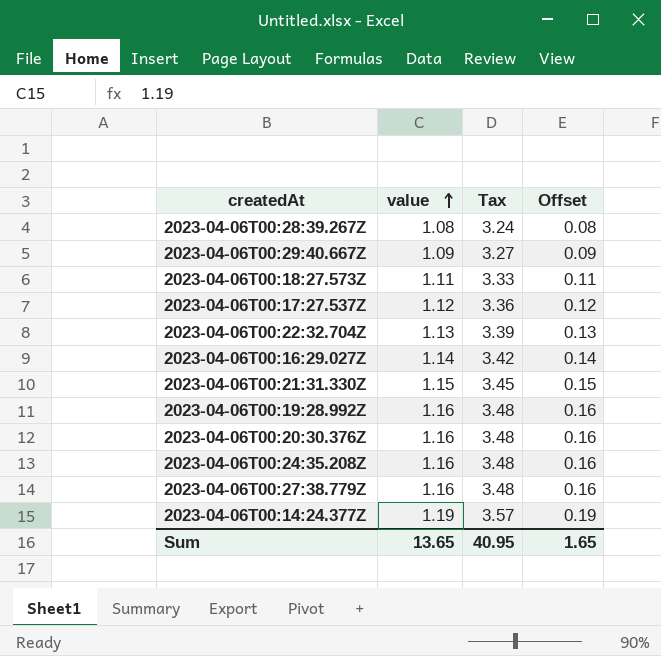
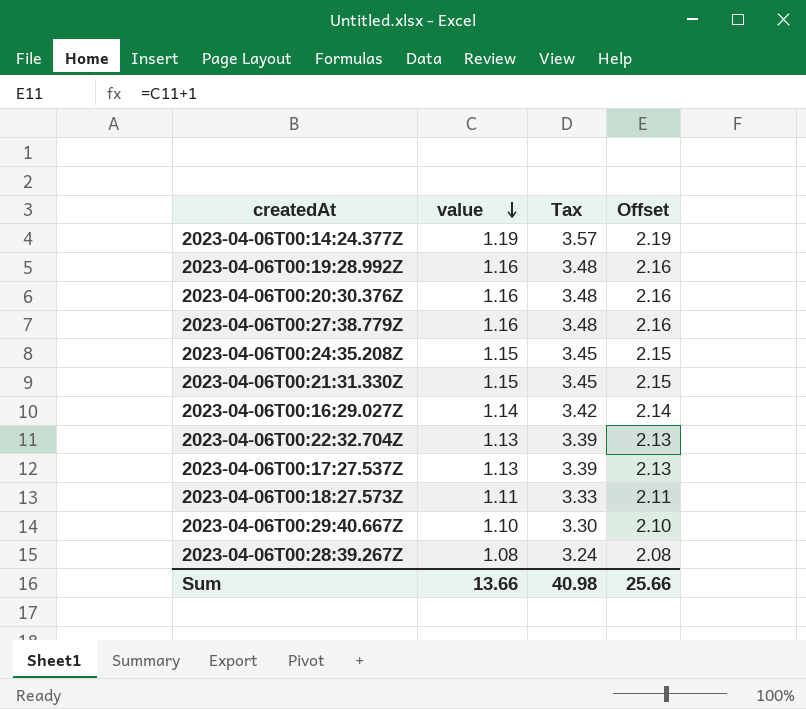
row order: value ascending -> value descending
column Offset | formula: [value] - 1 -> [value] + 1
2023-04-06T00:24:35.208Z | value: 1.16 -> 1.15
2023-04-06T00:24:35.208Z | Tax: 3.48 -> 3.45
2023-04-06T00:17:27.537Z | value: 1.12 -> 1.13
2023-04-06T00:17:27.537Z | Tax: 3.36 -> 3.39
2023-04-06T00:29:40.667Z | value: 1.09 -> 1.10
2023-04-06T00:29:40.667Z | Tax: 3.27 -> 3.30
Sum | value: 13.65 -> 13.66
Sum | Tax: 40.95 -> 40.98
Sum | Offset: 1.65 -> 25.66

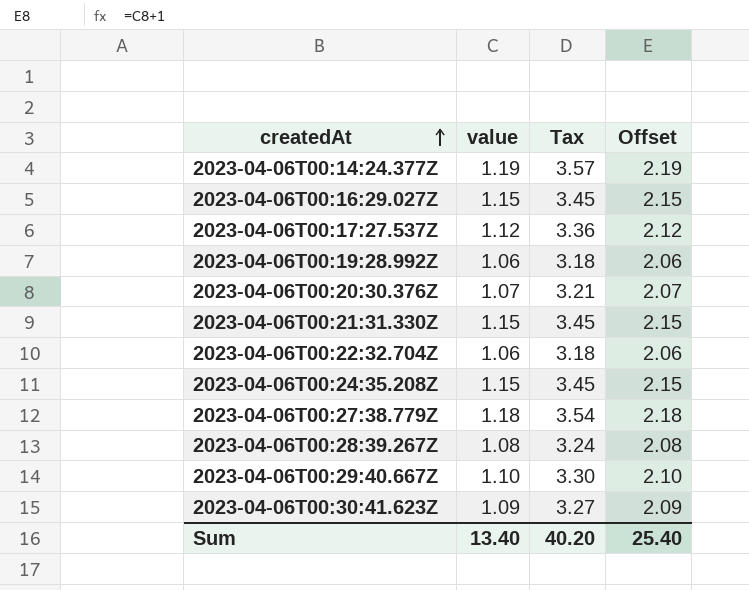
row order: value descending -> createdAt ascending
row 2023-04-06T00:18:27.573Z: 1.11 | 3.33 | 2.11 -> none
2023-04-06T00:16:29.027Z | value: 1.14 -> 1.15
2023-04-06T00:16:29.027Z | Tax: 3.42 -> 3.45
2023-04-06T00:16:29.027Z | Offset: 2.14 -> 2.15
2023-04-06T00:17:27.537Z | value: 1.13 -> 1.12
2023-04-06T00:17:27.537Z | Tax: 3.39 -> 3.36
2023-04-06T00:17:27.537Z | Offset: 2.13 -> 2.12
2023-04-06T00:19:28.992Z | value: 1.16 -> 1.06
2023-04-06T00:19:28.992Z | Tax: 3.48 -> 3.18
2023-04-06T00:19:28.992Z | Offset: 2.16 -> 2.06
2023-04-06T00:20:30.376Z | value: 1.16 -> 1.07
2023-04-06T00:20:30.376Z | Tax: 3.48 -> 3.21
2023-04-06T00:20:30.376Z | Offset: 2.16 -> 2.07
2023-04-06T00:22:32.704Z | value: 1.13 -> 1.06
2023-04-06T00:22:32.704Z | Tax: 3.39 -> 3.18
2023-04-06T00:22:32.704Z | Offset: 2.13 -> 2.06
2023-04-06T00:27:38.779Z | value: 1.16 -> 1.18
2023-04-06T00:27:38.779Z | Tax: 3.48 -> 3.54
2023-04-06T00:27:38.779Z | Offset: 2.16 -> 2.18
row 2023-04-06T00:30:41.623Z: none -> 1.09 | 3.27 | 2.09
Sum | value: 13.66 -> 13.40
Sum | Tax: 40.98 -> 40.20
Sum | Offset: 25.66 -> 25.40

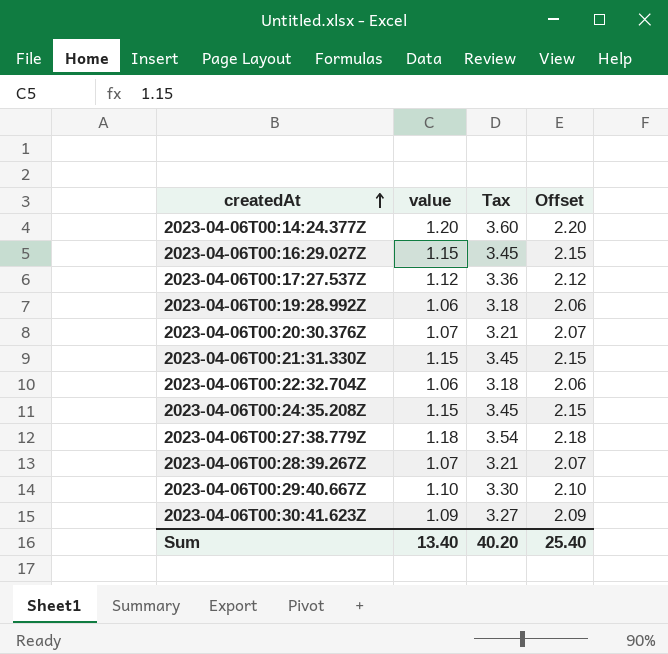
2023-04-06T00:14:24.377Z | value: 1.19 -> 1.20
2023-04-06T00:14:24.377Z | Tax: 3.57 -> 3.60
2023-04-06T00:14:24.377Z | Offset: 2.19 -> 2.20
2023-04-06T00:28:39.267Z | value: 1.08 -> 1.07
2023-04-06T00:28:39.267Z | Tax: 3.24 -> 3.21
2023-04-06T00:28:39.267Z | Offset: 2.08 -> 2.07

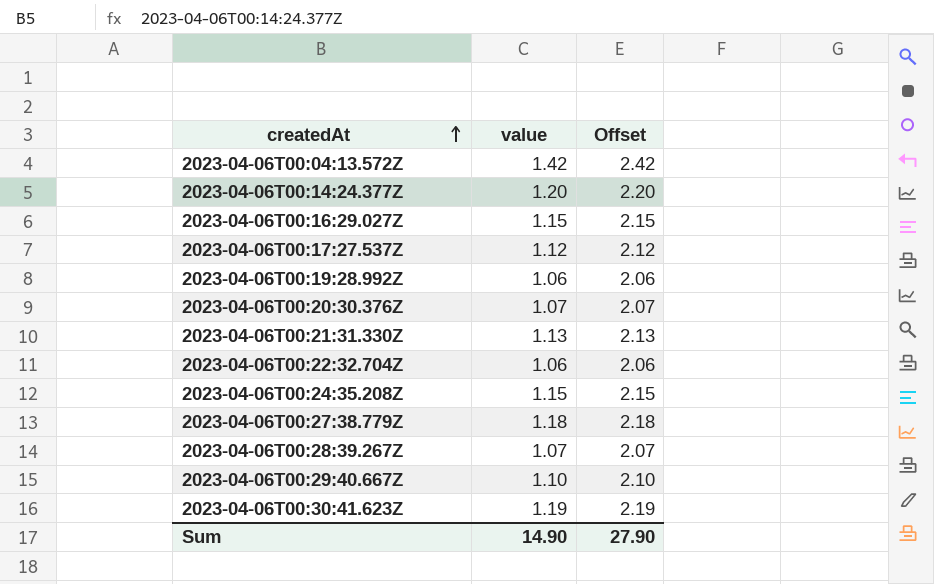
column Tax | formula: [value] * 3 -> none
row 2023-04-06T00:04:13.572Z: none -> 1.42 | 2.42
2023-04-06T00:21:31.330Z | value: 1.15 -> 1.13
2023-04-06T00:21:31.330Z | Offset: 2.15 -> 2.13
2023-04-06T00:30:41.623Z | value: 1.09 -> 1.19
2023-04-06T00:30:41.623Z | Offset: 2.09 -> 2.19
Sum | value: 13.40 -> 14.90
Sum | Offset: 25.40 -> 27.90

